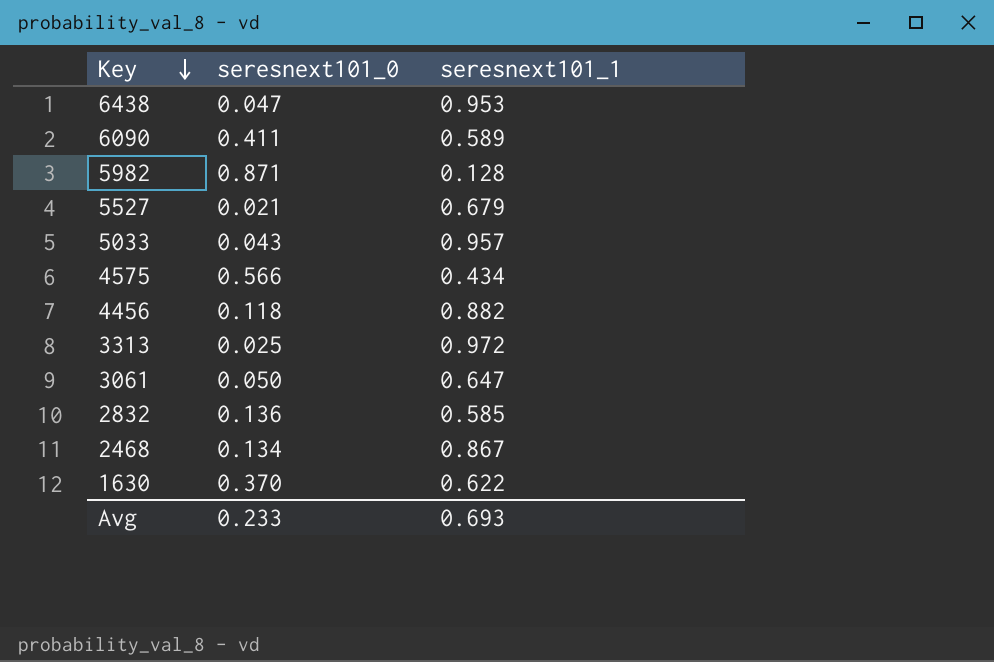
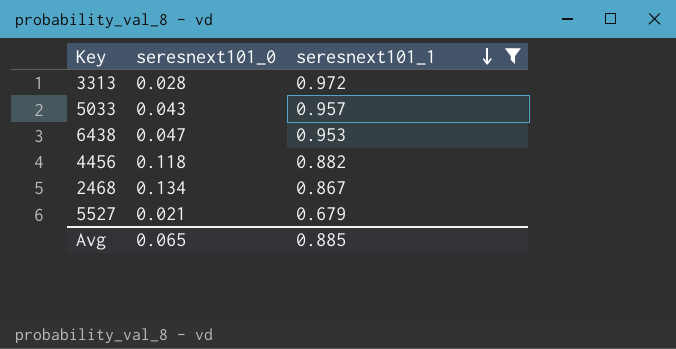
filter: none -> seresnext101_1 >= 0.679
row order: Key descending -> seresnext101_1 descending
3313 | seresnext101_0: 0.025 -> 0.028
Avg | seresnext101_0: 0.233 -> 0.065
Avg | seresnext101_1: 0.693 -> 0.885

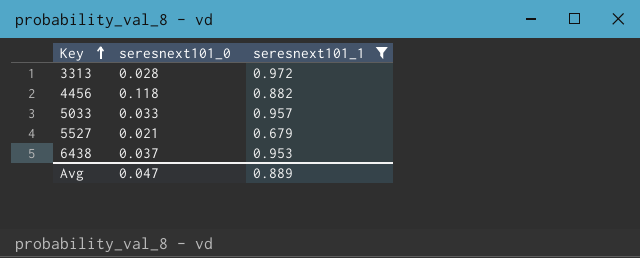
row order: seresnext101_1 descending -> Key ascending
row 2468: 0.134 | 0.867 -> none
5033 | seresnext101_0: 0.043 -> 0.033
6438 | seresnext101_0: 0.047 -> 0.037
Avg | seresnext101_0: 0.065 -> 0.047
Avg | seresnext101_1: 0.885 -> 0.889

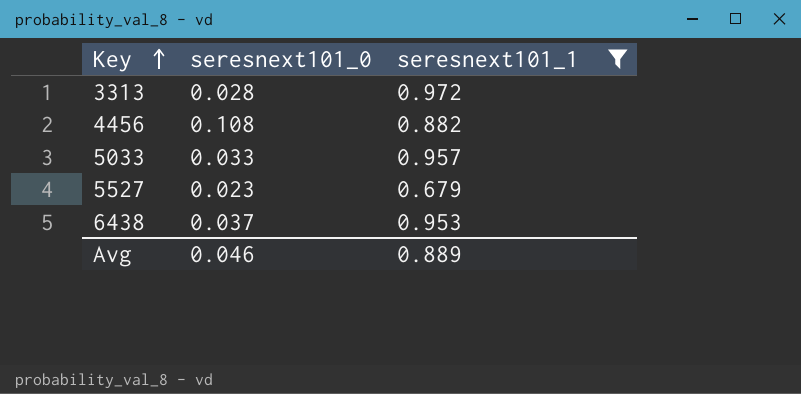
4456 | seresnext101_0: 0.118 -> 0.108
5527 | seresnext101_0: 0.021 -> 0.023
Avg | seresnext101_0: 0.047 -> 0.046

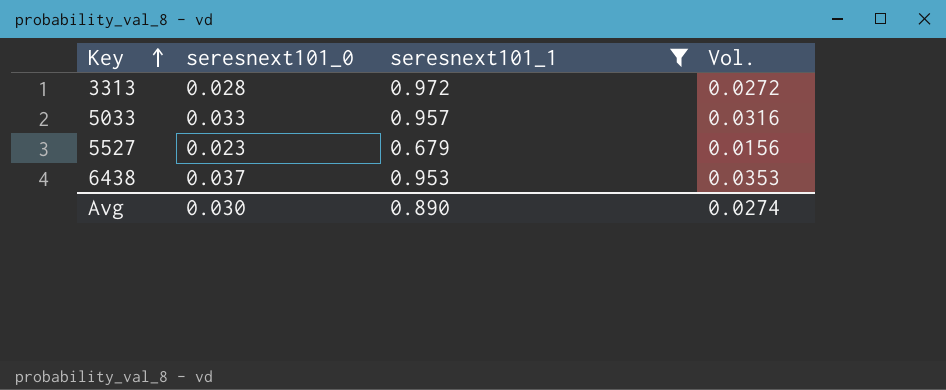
column Vol. | formula: none -> [seresnext101_0] * [seresnext101_1]
row 4456: 0.108 | 0.882 -> none
Avg | seresnext101_0: 0.046 -> 0.030
Avg | seresnext101_1: 0.889 -> 0.890

